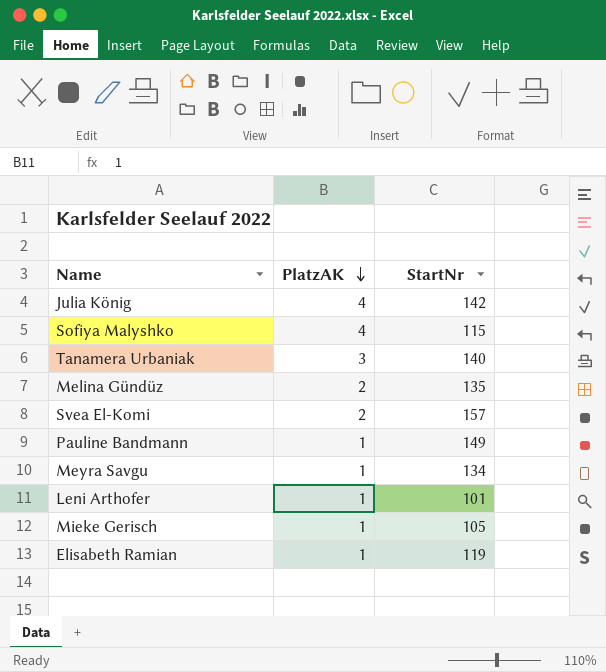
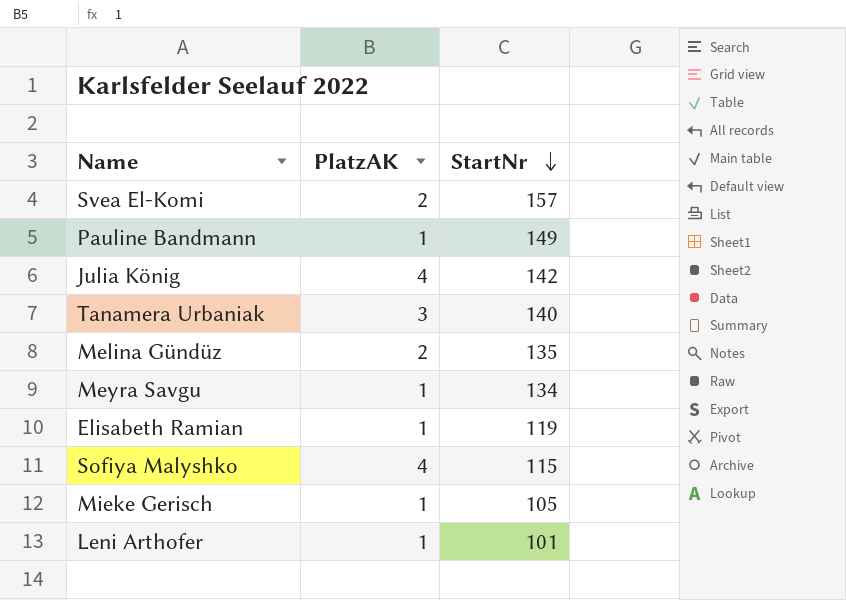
row order: PlatzAK descending -> StartNr descending

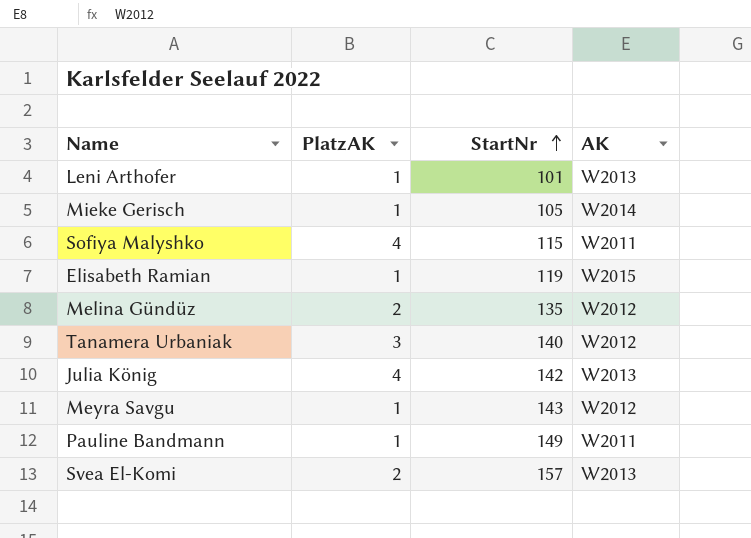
row order: StartNr descending -> StartNr ascending
column AK | position: none -> 4
Meyra Savgu | StartNr: 134 -> 143

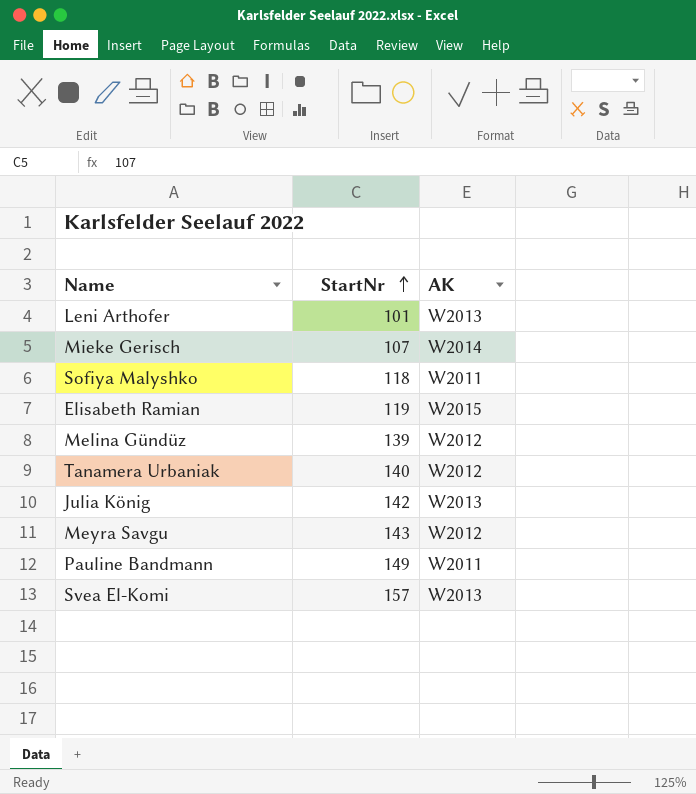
column PlatzAK | position: 2 -> none
Mieke Gerisch | StartNr: 105 -> 107
Sofiya Malyshko | StartNr: 115 -> 118
Melina Gündüz | StartNr: 135 -> 139

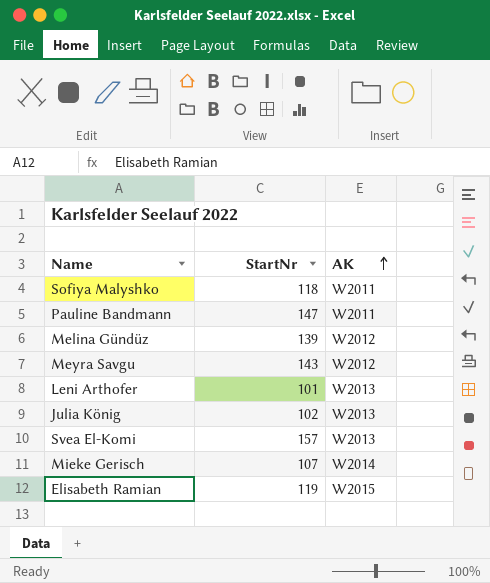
row order: StartNr ascending -> AK ascending
row Tanamera Urbaniak: 140 | W2012 -> none
Pauline Bandmann | StartNr: 149 -> 147
Julia König | StartNr: 142 -> 102

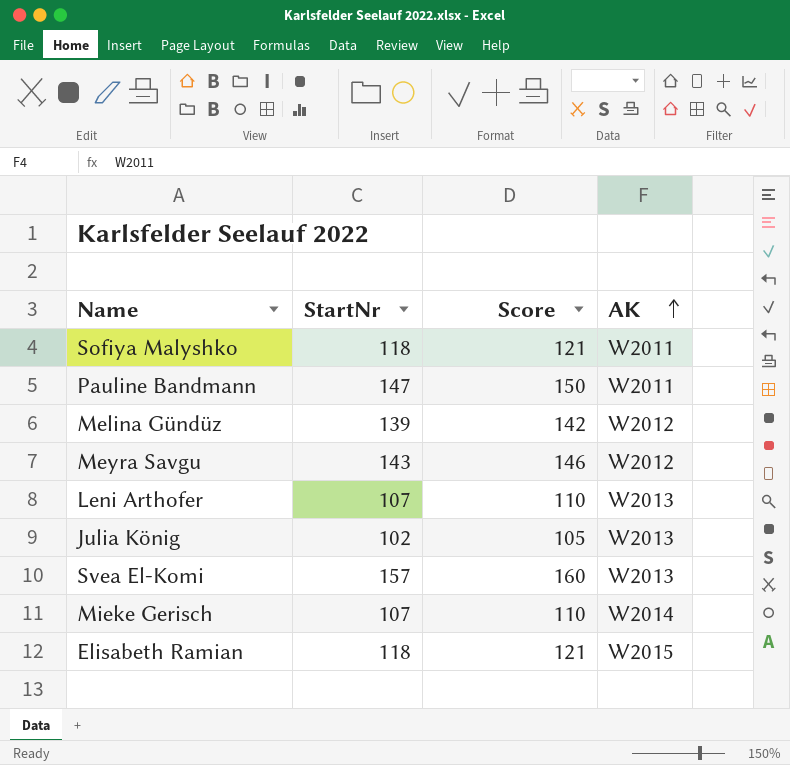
column Score | formula: none -> [StartNr] + 3
Leni Arthofer | StartNr: 101 -> 107
Elisabeth Ramian | StartNr: 119 -> 118

